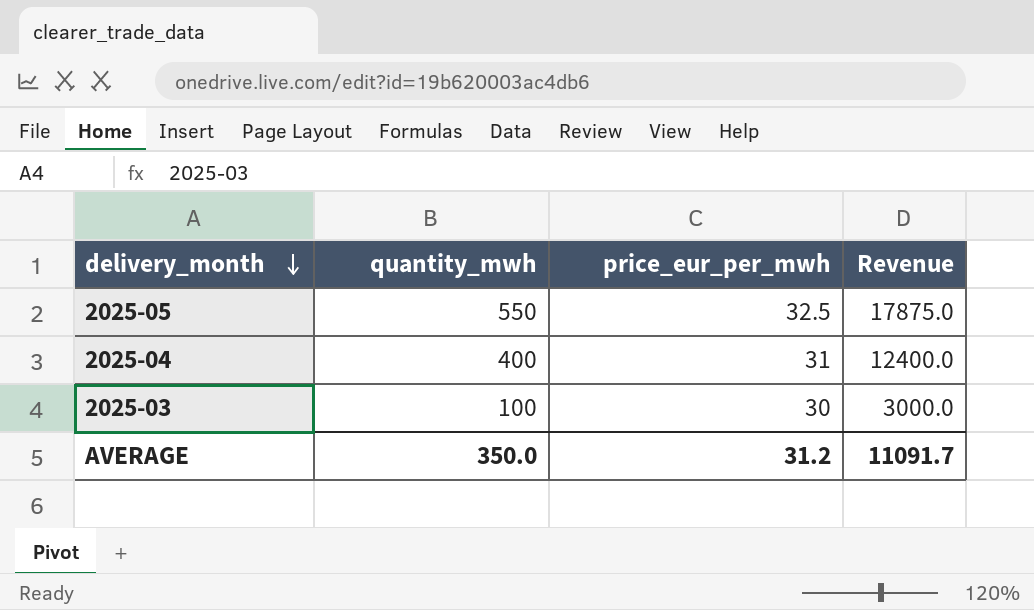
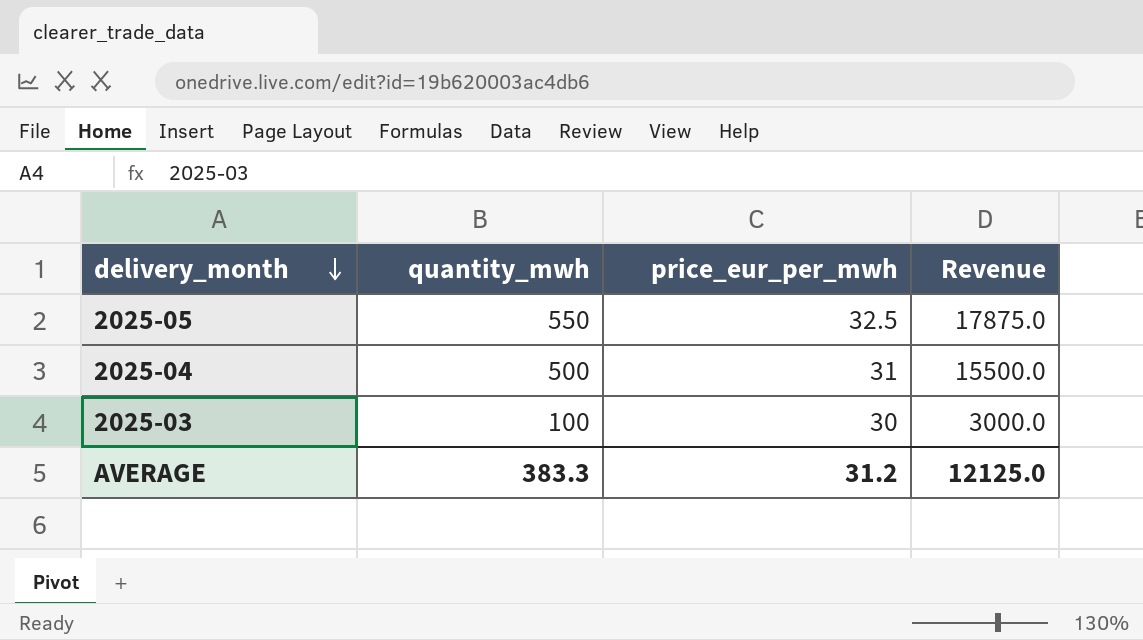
2025-04 | quantity_mwh: 400 -> 500
2025-04 | Revenue: 12400.0 -> 15500.0
AVERAGE | quantity_mwh: 350.0 -> 383.3
AVERAGE | Revenue: 11091.7 -> 12125.0

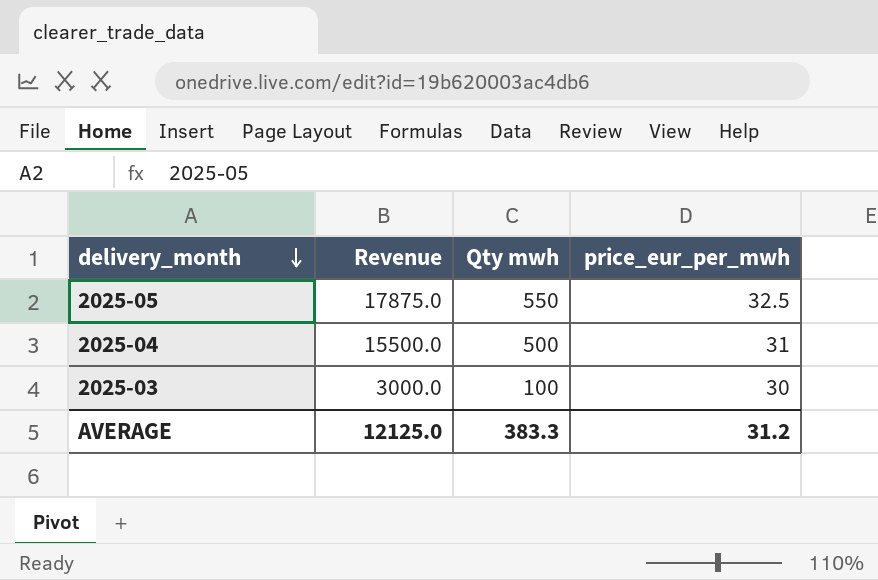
column Revenue | position: 4 -> 2
column name: quantity_mwh -> Qty mwh

